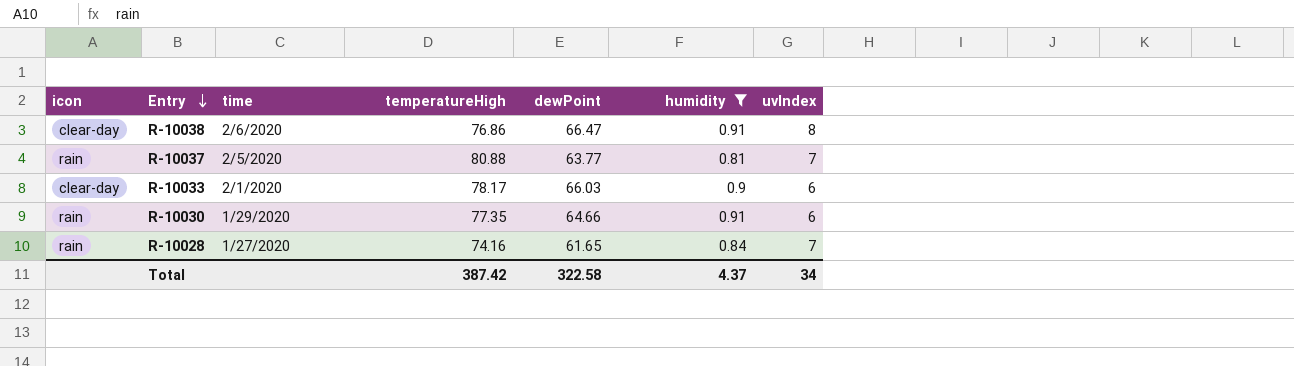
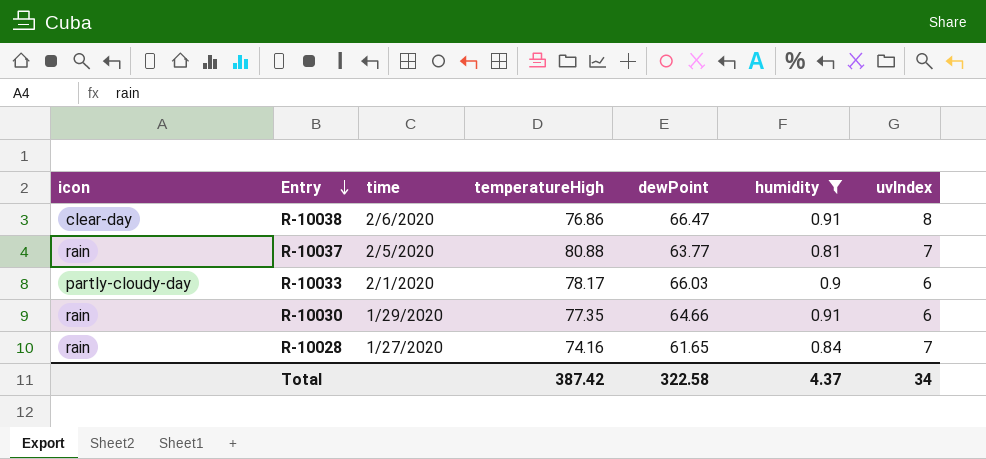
R-10033 | icon: clear-day -> partly-cloudy-day

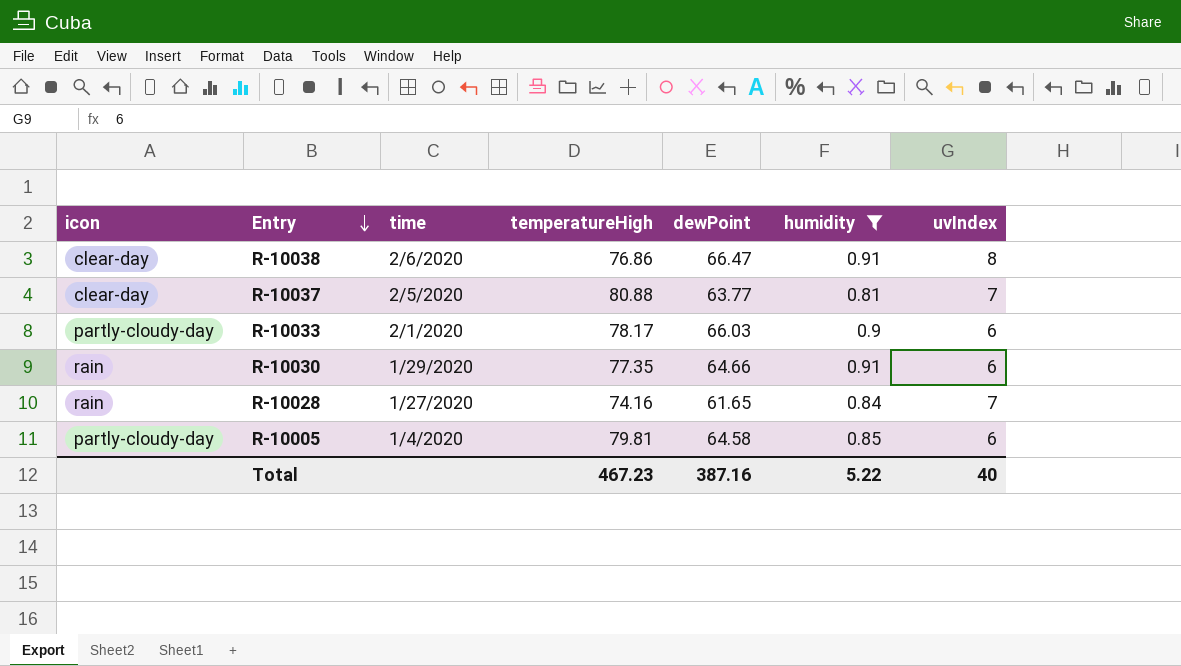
R-10037 | icon: rain -> clear-day
row R-10005: none -> partly-cloudy-day | 1/4/2020 | 79.81 | 64.58 | 0.85 | 6
Total | temperatureHigh: 387.42 -> 467.23
Total | dewPoint: 322.58 -> 387.16
Total | humidity: 4.37 -> 5.22
Total | uvIndex: 34 -> 40

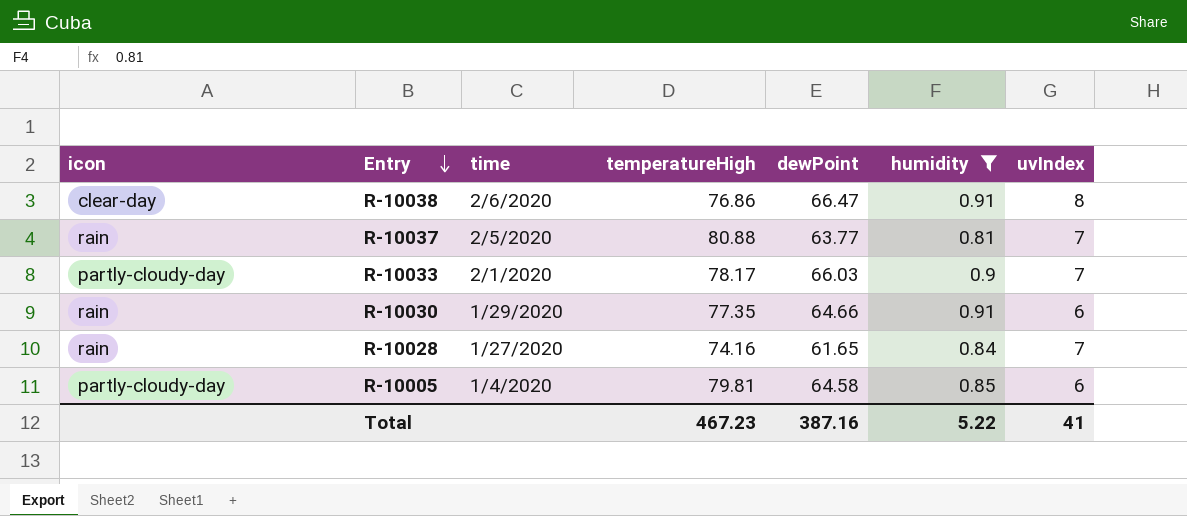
R-10037 | icon: clear-day -> rain
R-10033 | uvIndex: 6 -> 7
Total | uvIndex: 40 -> 41

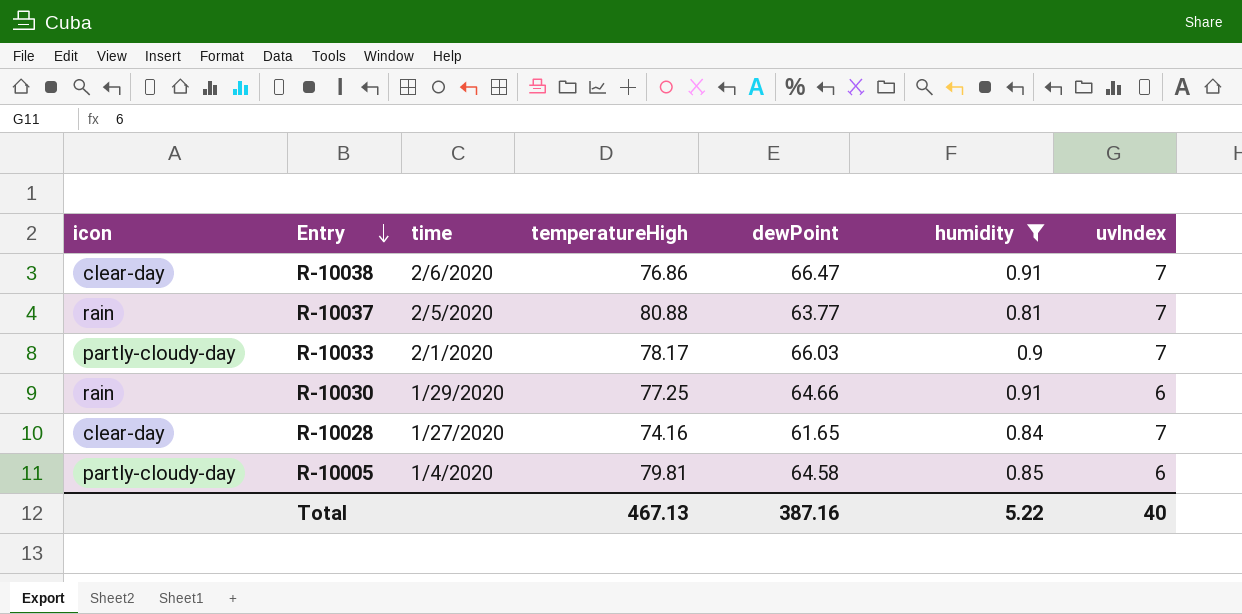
R-10038 | uvIndex: 8 -> 7
R-10030 | temperatureHigh: 77.35 -> 77.25
R-10028 | icon: rain -> clear-day
Total | temperatureHigh: 467.23 -> 467.13
Total | uvIndex: 41 -> 40

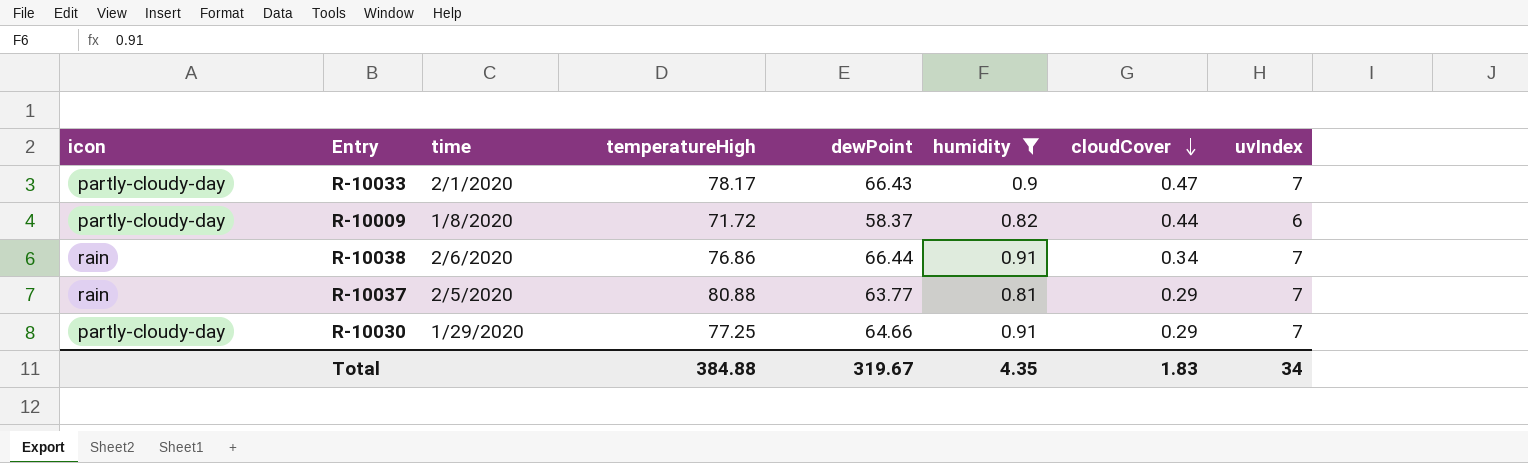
row order: Entry descending -> cloudCover descending
column cloudCover | position: none -> 7
row R-10028: clear-day | 1/27/2020 | 74.16 | 61.65 | 0.84 | 7 -> none
row R-10005: partly-cloudy-day | 1/4/2020 | 79.81 | 64.58 | 0.85 | 6 -> none
R-10033 | dewPoint: 66.03 -> 66.43
row R-10009: none -> partly-cloudy-day | 1/8/2020 | 71.72 | 58.37 | 0.82 | 0.44 | 6
R-10038 | icon: clear-day -> rain
R-10038 | dewPoint: 66.47 -> 66.44
R-10030 | icon: rain -> partly-cloudy-day
R-10030 | uvIndex: 6 -> 7
Total | temperatureHigh: 467.13 -> 384.88
Total | dewPoint: 387.16 -> 319.67
Total | humidity: 5.22 -> 4.35
Total | uvIndex: 40 -> 34

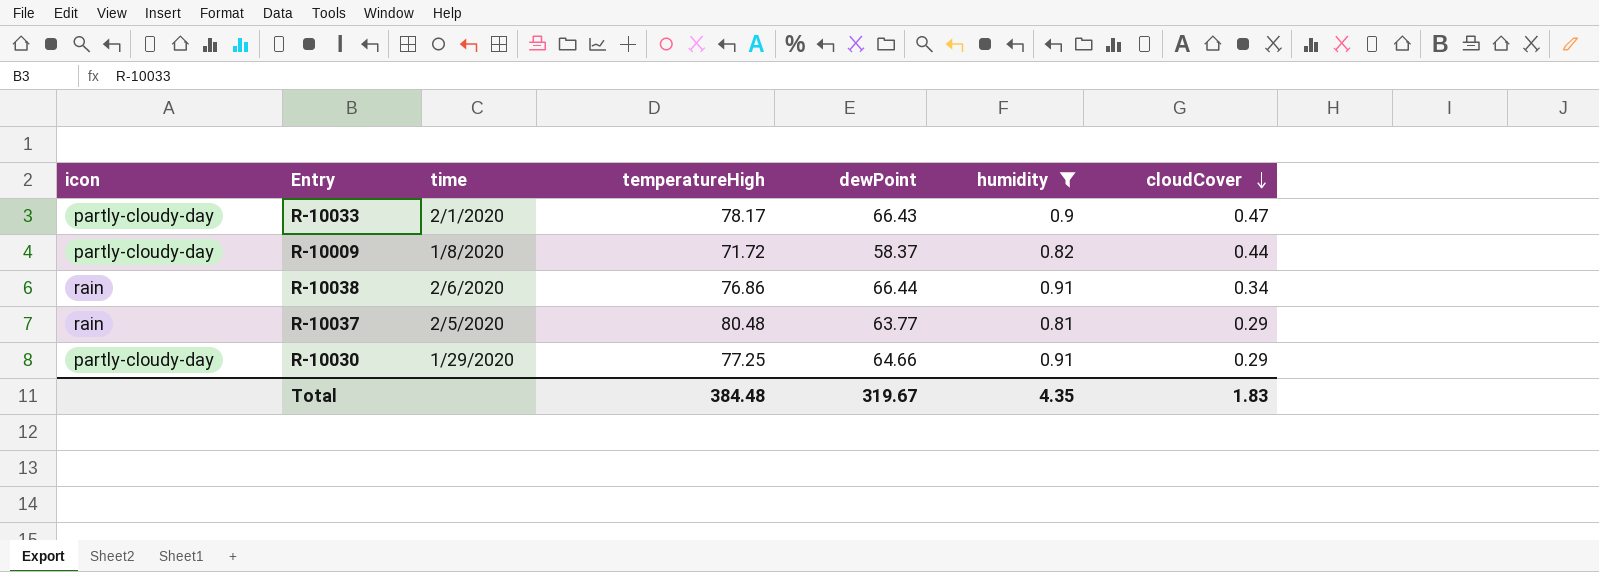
column uvIndex | position: 8 -> none
R-10037 | temperatureHigh: 80.88 -> 80.48
Total | temperatureHigh: 384.88 -> 384.48

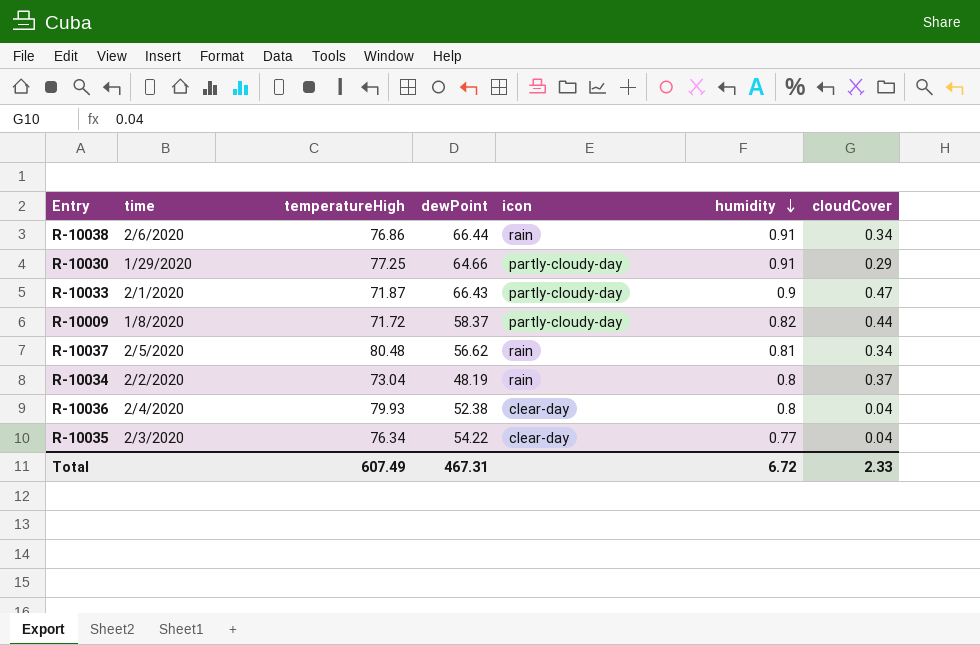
filter: humidity >= 0.81 -> none
row order: cloudCover descending -> humidity descending
column icon | position: 1 -> 5
R-10033 | temperatureHigh: 78.17 -> 71.87
R-10037 | dewPoint: 63.77 -> 56.62
R-10037 | cloudCover: 0.29 -> 0.34
Total | temperatureHigh: 384.48 -> 607.49
Total | dewPoint: 319.67 -> 467.31
Total | humidity: 4.35 -> 6.72
Total | cloudCover: 1.83 -> 2.33

